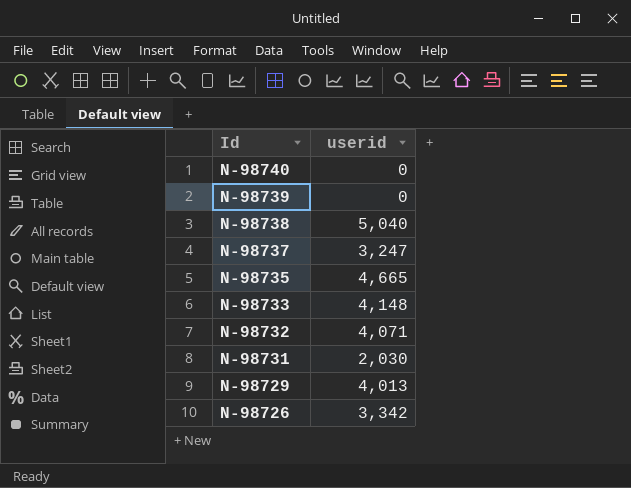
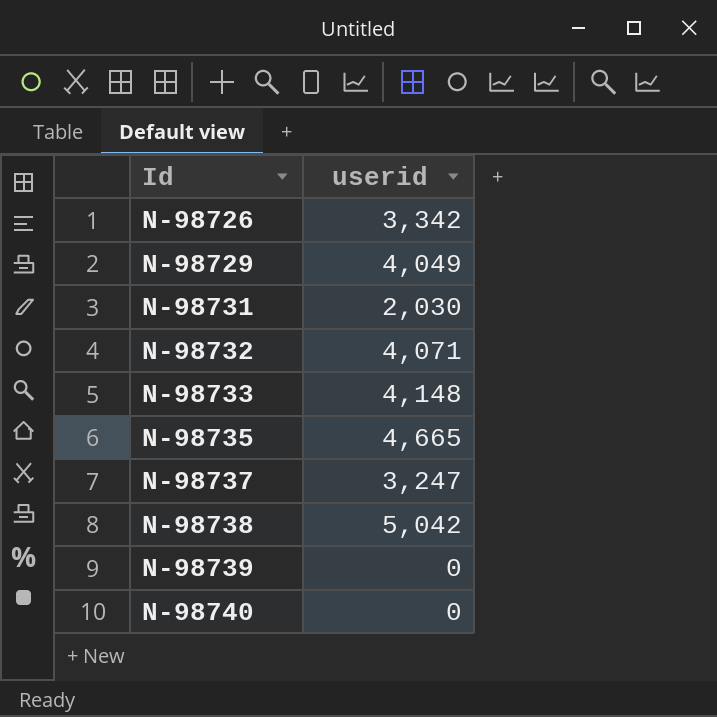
row order: Id descending -> Id ascending
N-98729 | userid: 4,013 -> 4,049
N-98738 | userid: 5,040 -> 5,042

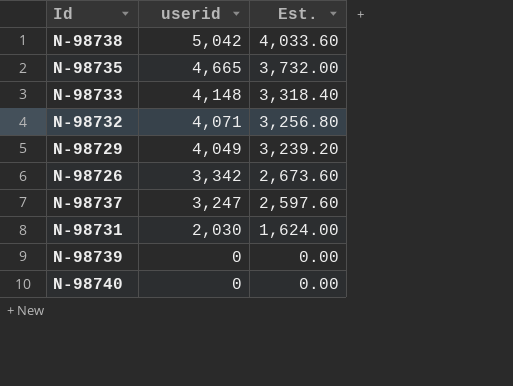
row order: Id ascending -> userid descending
column Est. | formula: none -> [userid] * 0.8

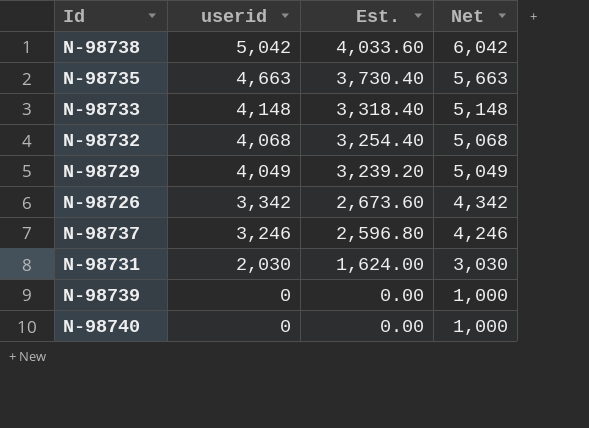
column Net | formula: none -> [userid] + 1000
N-98735 | userid: 4,665 -> 4,663
N-98735 | Est.: 3,732.00 -> 3,730.40
N-98732 | userid: 4,071 -> 4,068
N-98732 | Est.: 3,256.80 -> 3,254.40
N-98737 | userid: 3,247 -> 3,246
N-98737 | Est.: 2,597.60 -> 2,596.80

